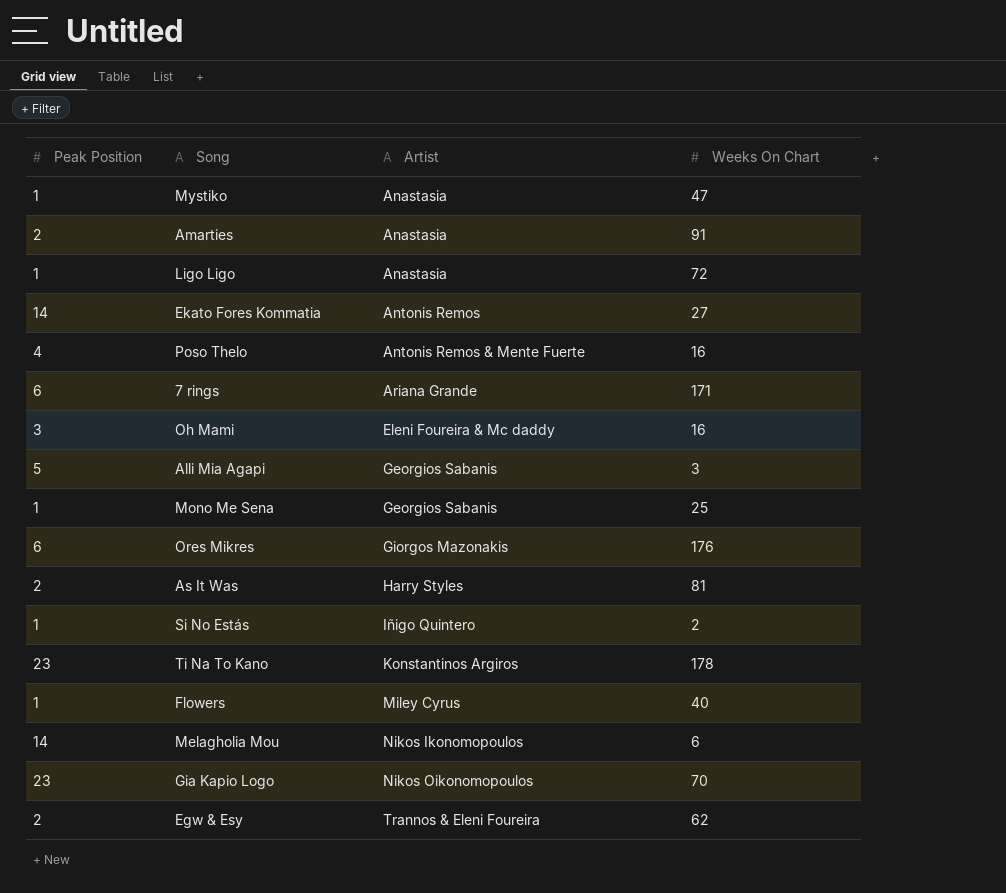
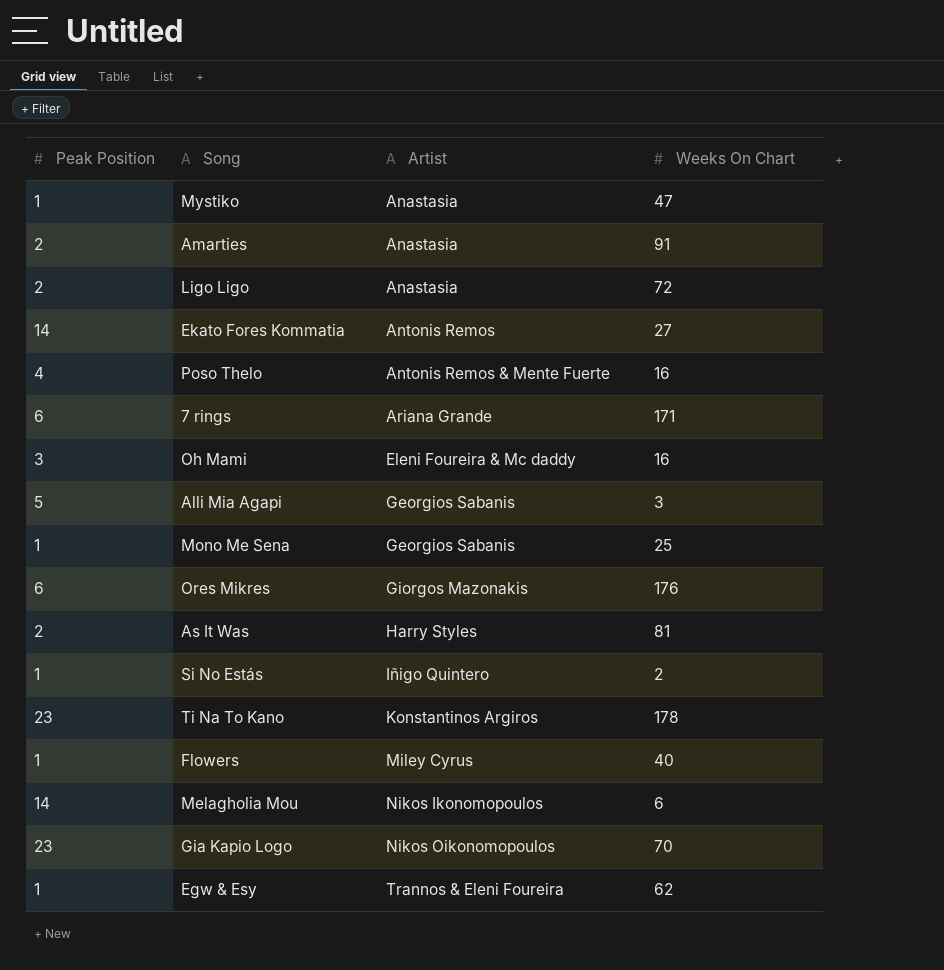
Ligo Ligo | Peak Position: 1 -> 2
Egw & Esy | Peak Position: 2 -> 1

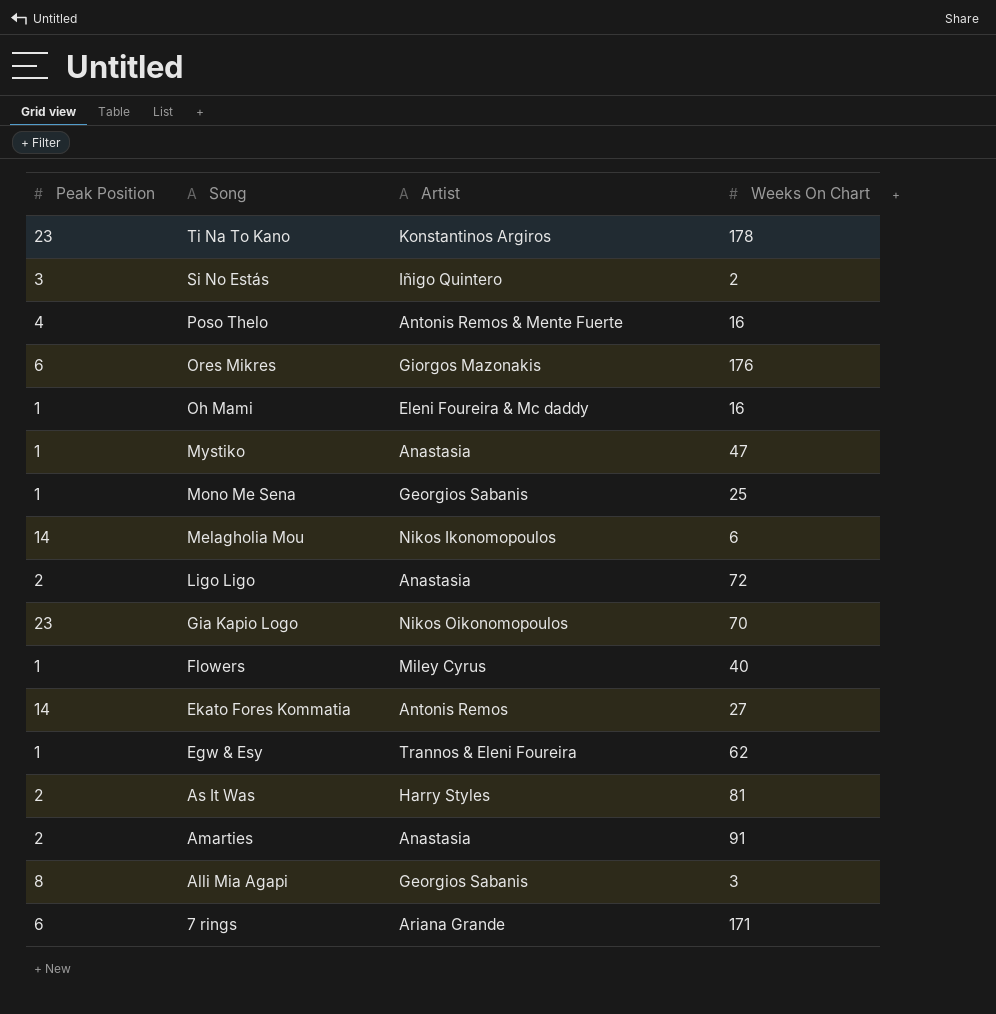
row order: Artist ascending -> Song descending
Si No Estás | Peak Position: 1 -> 3
Oh Mami | Peak Position: 3 -> 1
Alli Mia Agapi | Peak Position: 5 -> 8

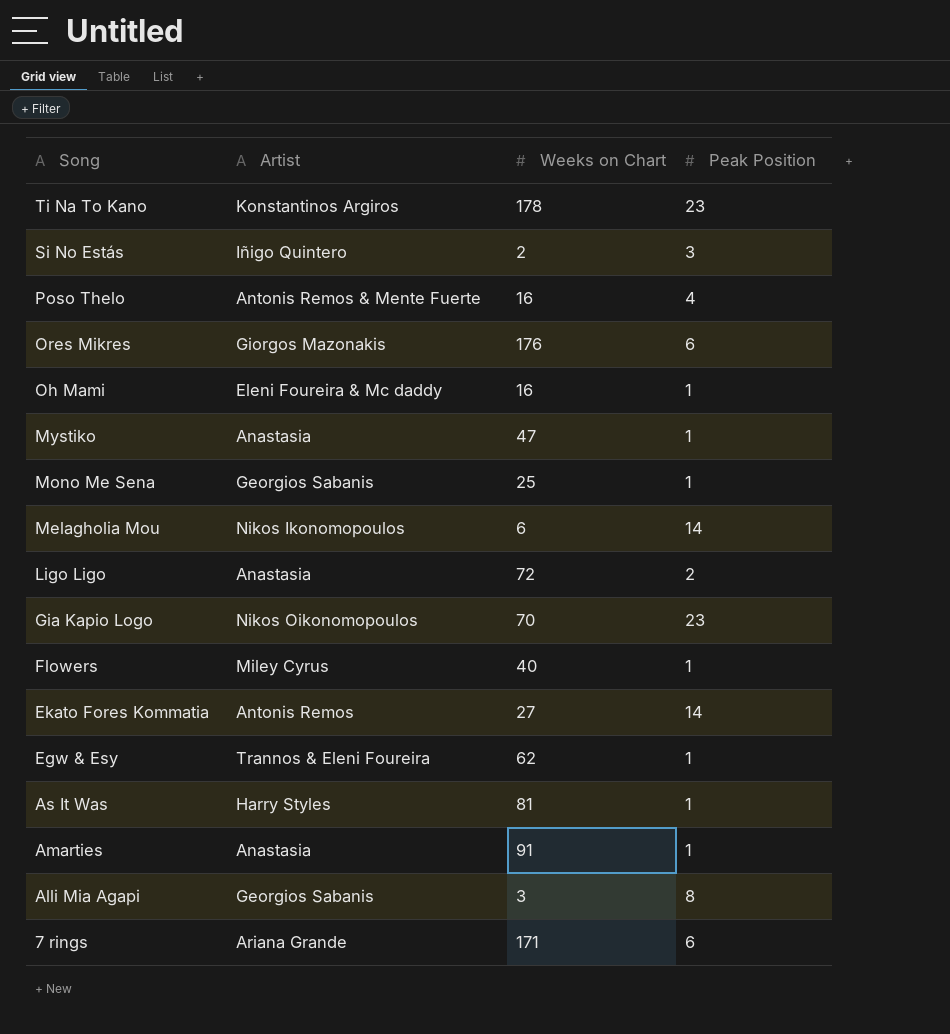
column name: Weeks On Chart -> Weeks on Chart
column Peak Position | position: 1 -> 4
As It Was | Peak Position: 2 -> 1
Amarties | Peak Position: 2 -> 1

